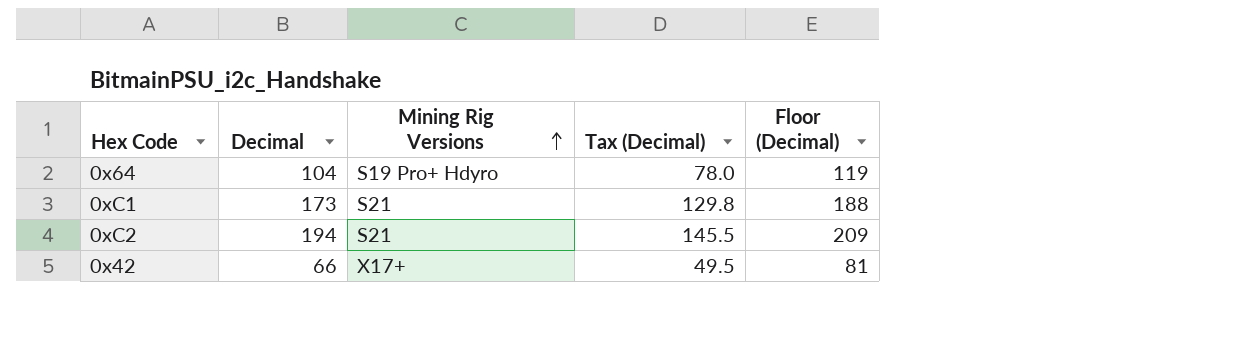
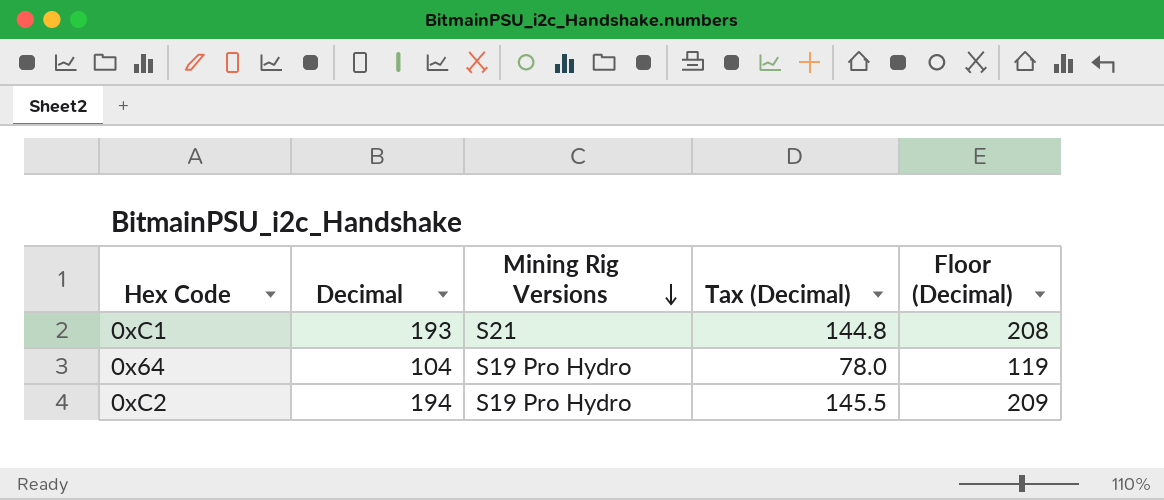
row order: Mining Rig Versions ascending -> Mining Rig Versions descending
row 0x42: 66 | X17+ | 49.5 | 81 -> none
0xC1 | Decimal: 173 -> 193
0xC1 | Tax (Decimal): 129.8 -> 144.8
0xC1 | Floor (Decimal): 188 -> 208
0x64 | Mining Rig Versions: S19 Pro+ Hdyro -> S19 Pro Hydro
0xC2 | Mining Rig Versions: S21 -> S19 Pro Hydro

